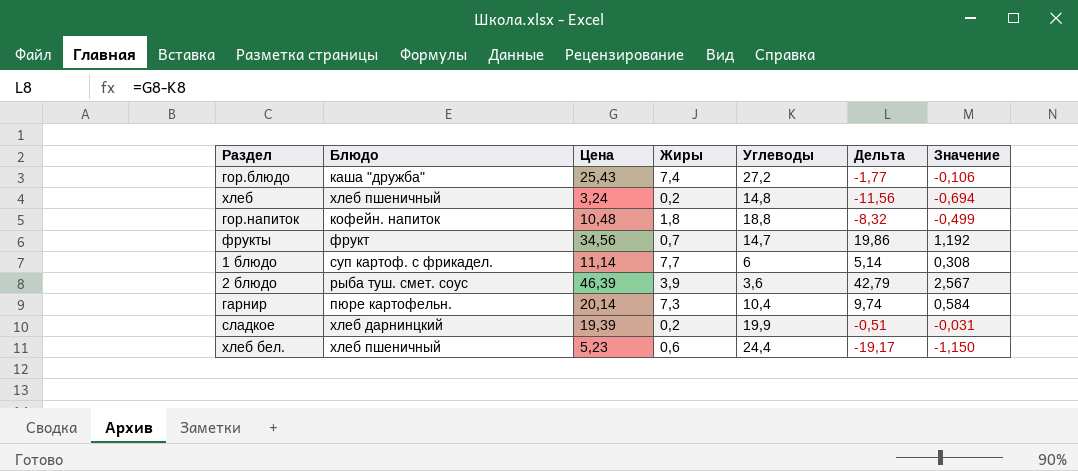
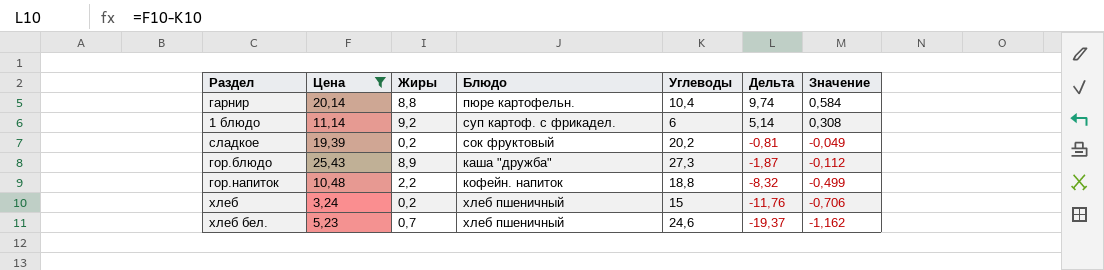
filter: none -> Цена <= 25,43
row order: none -> Дельта descending
column Блюдо | position: 2 -> 4
гарнир | Жиры: 7,3 -> 8,8
1 блюдо | Жиры: 7,7 -> 9,2
сладкое | Блюдо: хлеб дарнинцкий -> сок фруктовый
сладкое | Углеводы: 19,9 -> 20,2
сладкое | Дельта: -0,51 -> -0,81
сладкое | Значение: -0,031 -> -0,049
гор.блюдо | Жиры: 7,4 -> 8,9
гор.блюдо | Углеводы: 27,2 -> 27,3
гор.блюдо | Дельта: -1,77 -> -1,87
гор.блюдо | Значение: -0,106 -> -0,112
гор.напиток | Жиры: 1,8 -> 2,2
хлеб | Углеводы: 14,8 -> 15
хлеб | Дельта: -11,56 -> -11,76
хлеб | Значение: -0,694 -> -0,706
хлеб бел. | Жиры: 0,6 -> 0,7
хлеб бел. | Углеводы: 24,4 -> 24,6
хлеб бел. | Дельта: -19,17 -> -19,37
хлеб бел. | Значение: -1,150 -> -1,162

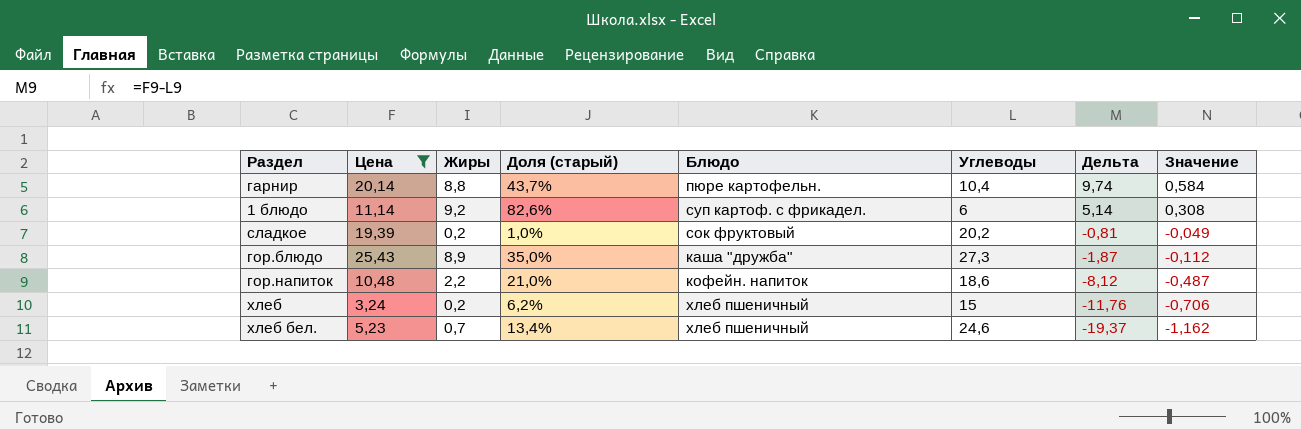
column Доля (старый) | formula: none -> [Жиры] / [Цена]
гор.напиток | Углеводы: 18,8 -> 18,6
гор.напиток | Дельта: -8,32 -> -8,12
гор.напиток | Значение: -0,499 -> -0,487

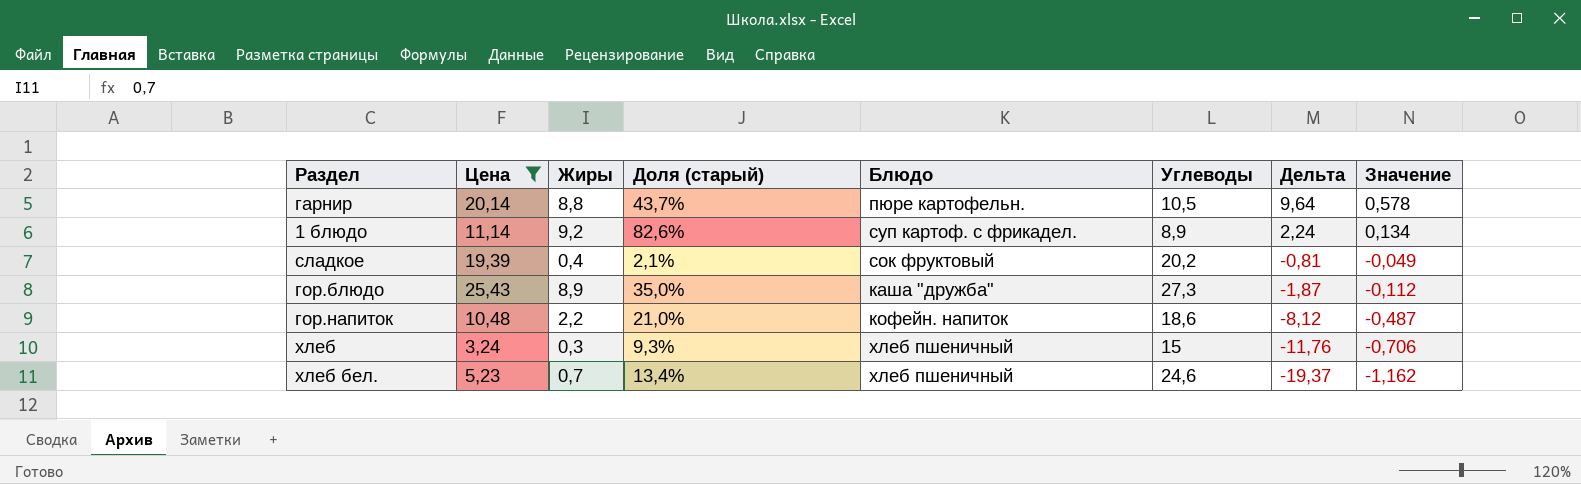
гарнир | Углеводы: 10,4 -> 10,5
гарнир | Дельта: 9,74 -> 9,64
гарнир | Значение: 0,584 -> 0,578
1 блюдо | Углеводы: 6 -> 8,9
1 блюдо | Дельта: 5,14 -> 2,24
1 блюдо | Значение: 0,308 -> 0,134
сладкое | Жиры: 0,2 -> 0,4
сладкое | Доля (старый): 1,0% -> 2,1%
хлеб | Жиры: 0,2 -> 0,3
хлеб | Доля (старый): 6,2% -> 9,3%

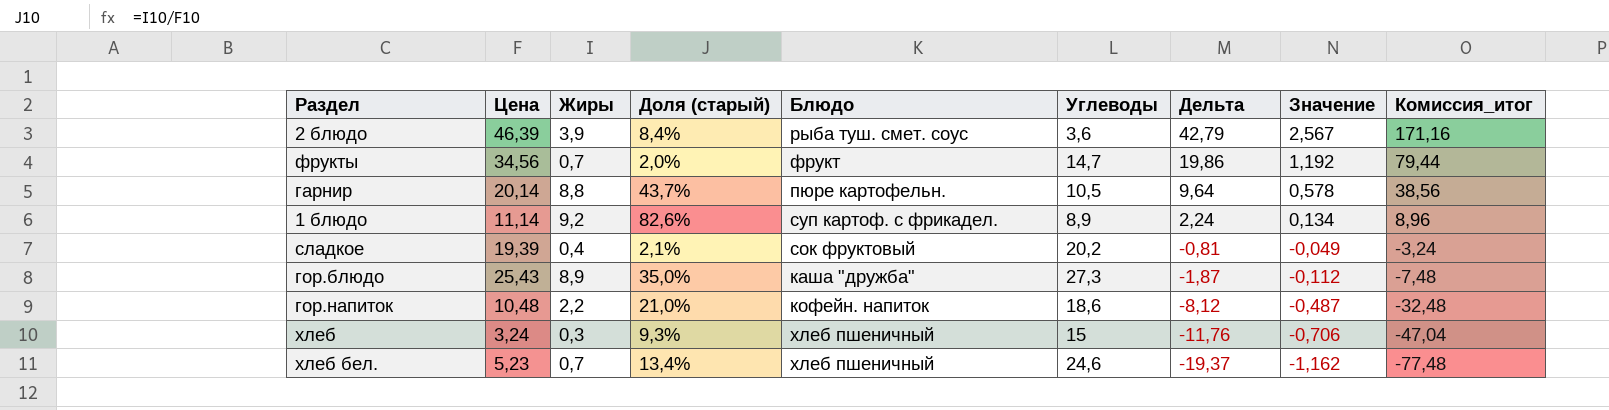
filter: Цена <= 25,43 -> none
column Комиссия_итог | formula: none -> [Дельта] * 4

